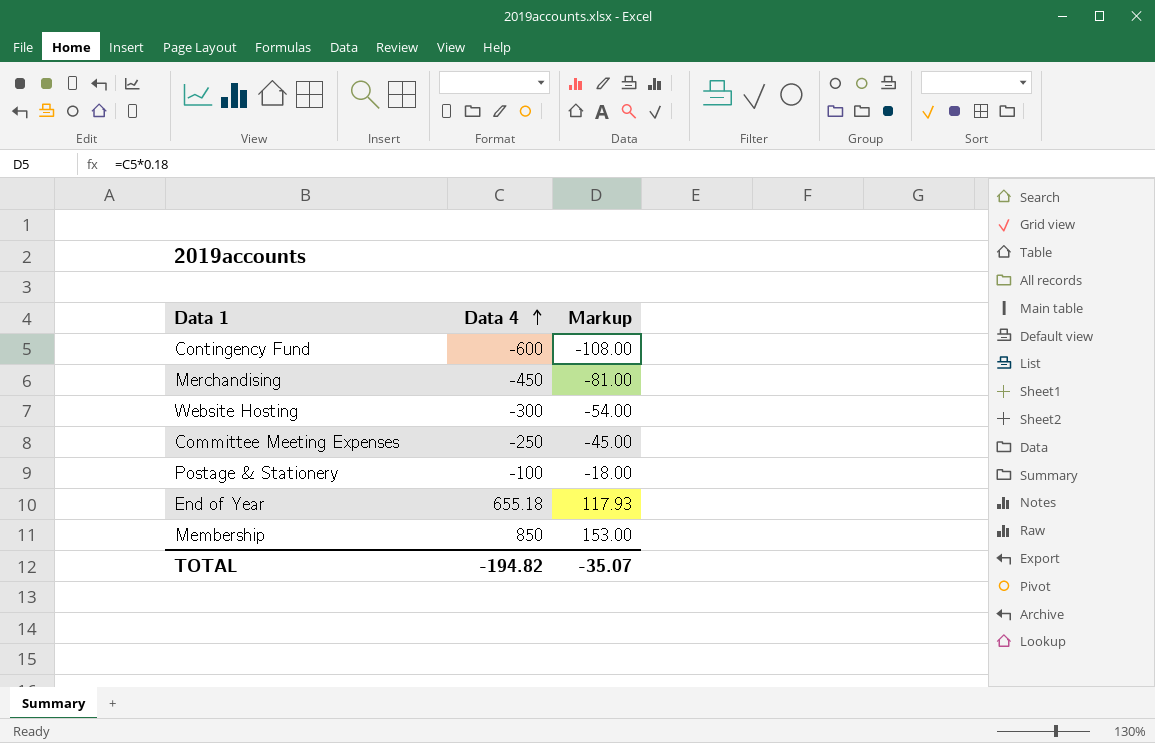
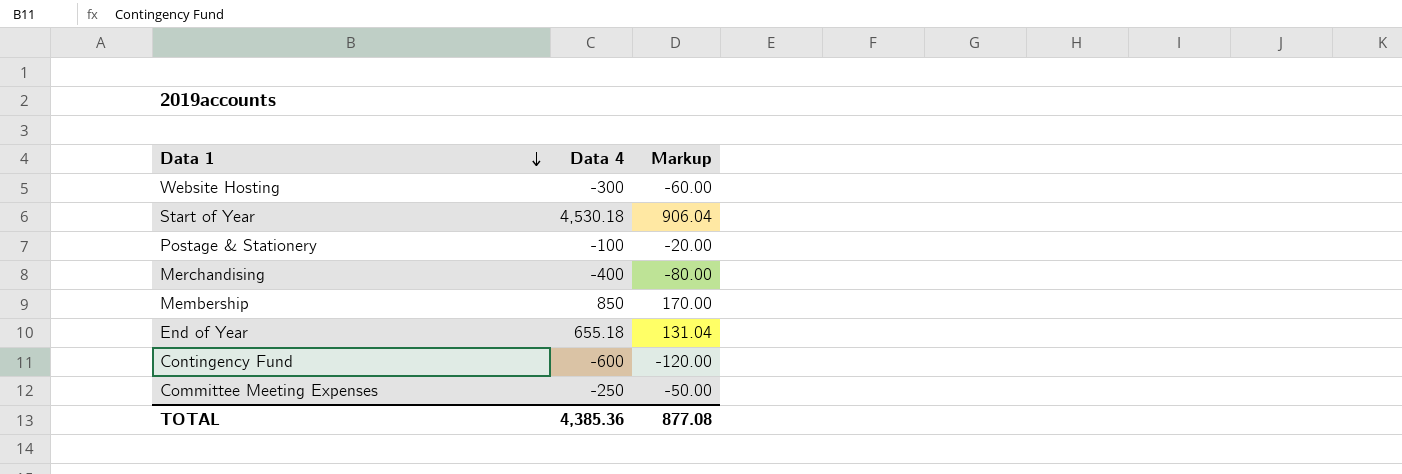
row order: Data 4 ascending -> Data 1 descending
column Markup | formula: [Data 4] * 0.18 -> [Data 4] * 0.2
row Start of Year: none -> 4,530.18 | 906.04
Merchandising | Data 4: -450 -> -400
TOTAL | Data 4: -194.82 -> 4,385.36
TOTAL | Markup: -35.07 -> 877.08

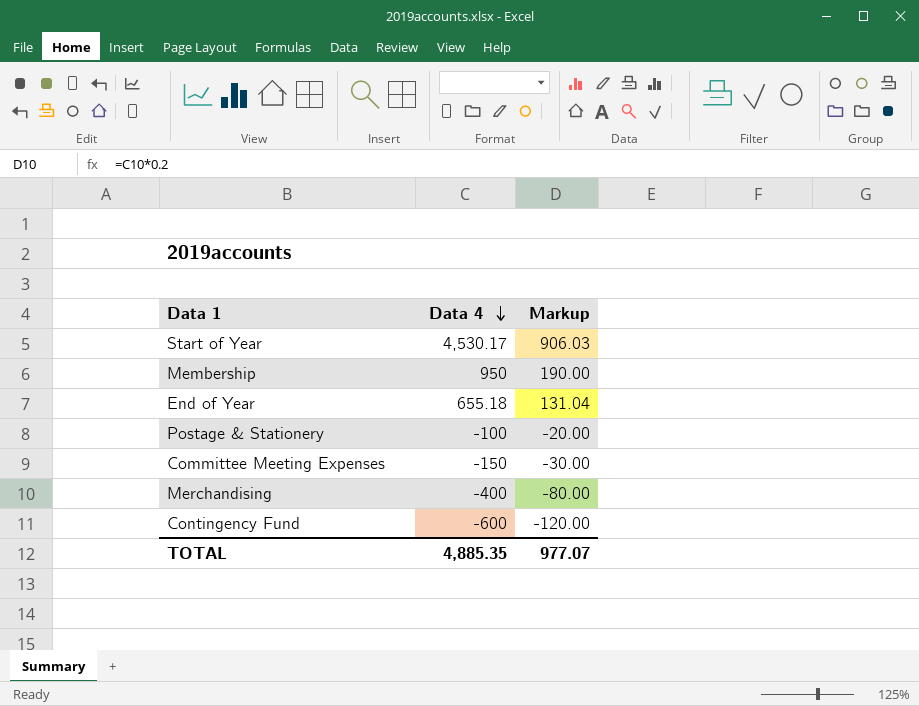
row order: Data 1 descending -> Data 4 descending
row Website Hosting: -300 | -60.00 -> none
Start of Year | Data 4: 4,530.18 -> 4,530.17
Start of Year | Markup: 906.04 -> 906.03
Membership | Data 4: 850 -> 950
Membership | Markup: 170.00 -> 190.00
Committee Meeting Expenses | Data 4: -250 -> -150
Committee Meeting Expenses | Markup: -50.00 -> -30.00
TOTAL | Data 4: 4,385.36 -> 4,885.35
TOTAL | Markup: 877.08 -> 977.07

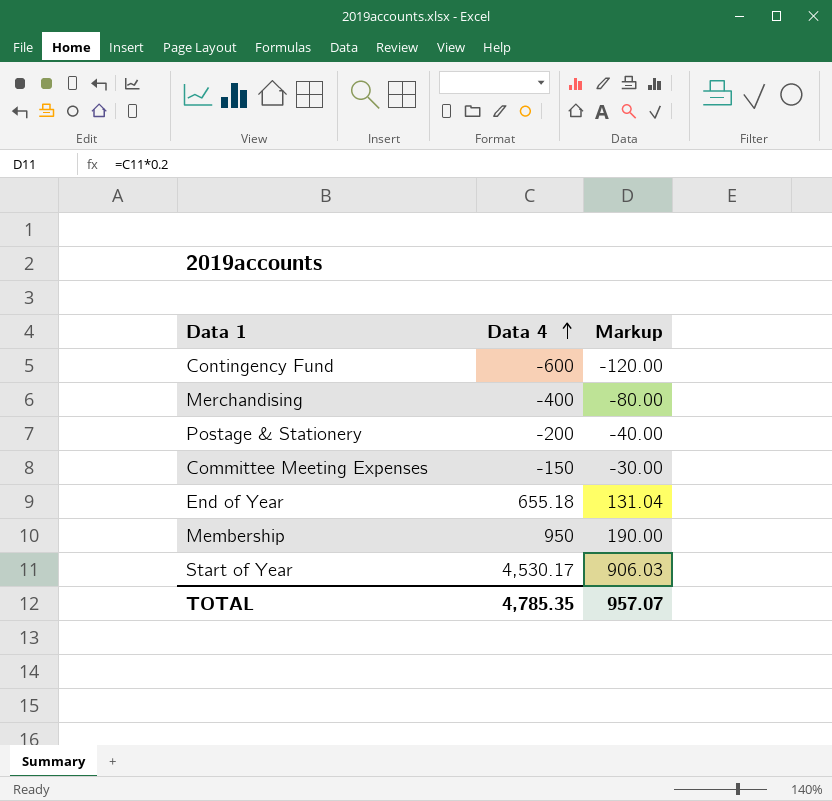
row order: Data 4 descending -> Data 4 ascending
Postage & Stationery | Data 4: -100 -> -200
Postage & Stationery | Markup: -20.00 -> -40.00
TOTAL | Data 4: 4,885.35 -> 4,785.35
TOTAL | Markup: 977.07 -> 957.07

